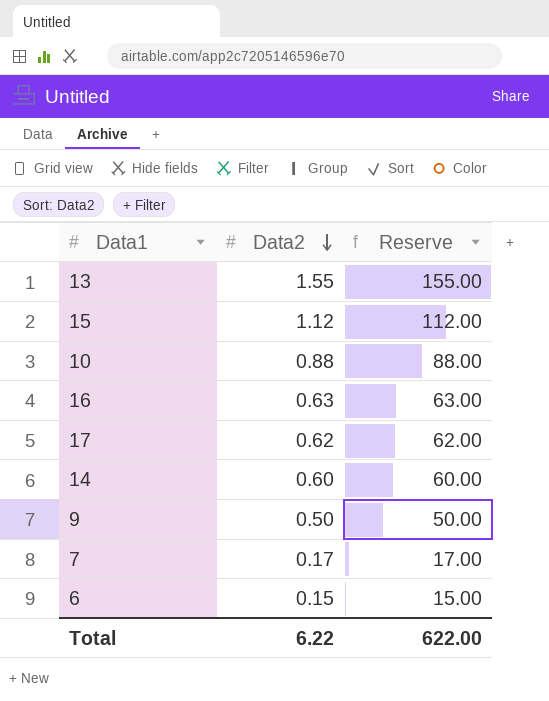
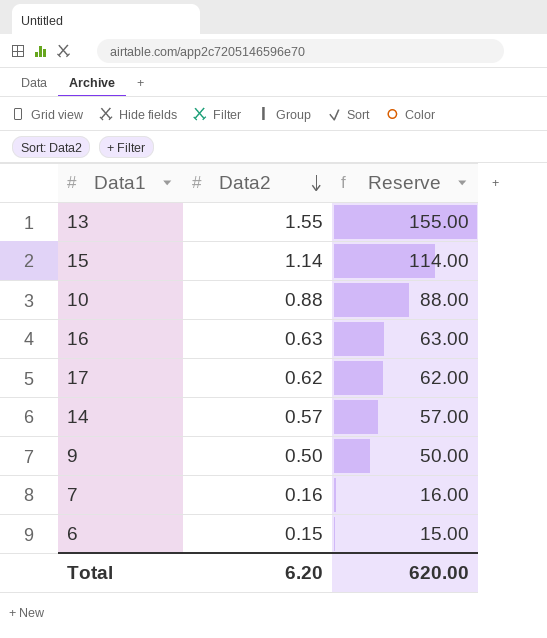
15 | Data2: 1.12 -> 1.14
15 | Reserve: 112.00 -> 114.00
14 | Data2: 0.60 -> 0.57
14 | Reserve: 60.00 -> 57.00
7 | Data2: 0.17 -> 0.16
7 | Reserve: 17.00 -> 16.00
Total | Data2: 6.22 -> 6.20
Total | Reserve: 622.00 -> 620.00

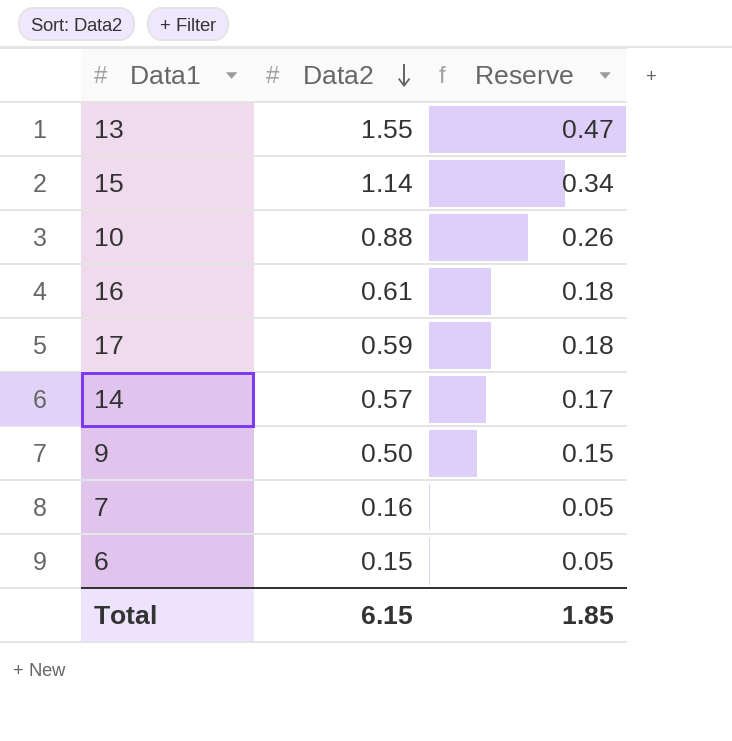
column Reserve | formula: [Data2] * 100 -> [Data2] * 0.3
16 | Data2: 0.63 -> 0.61
17 | Data2: 0.62 -> 0.59
Total | Data2: 6.20 -> 6.15
Total | Reserve: 620.00 -> 1.85

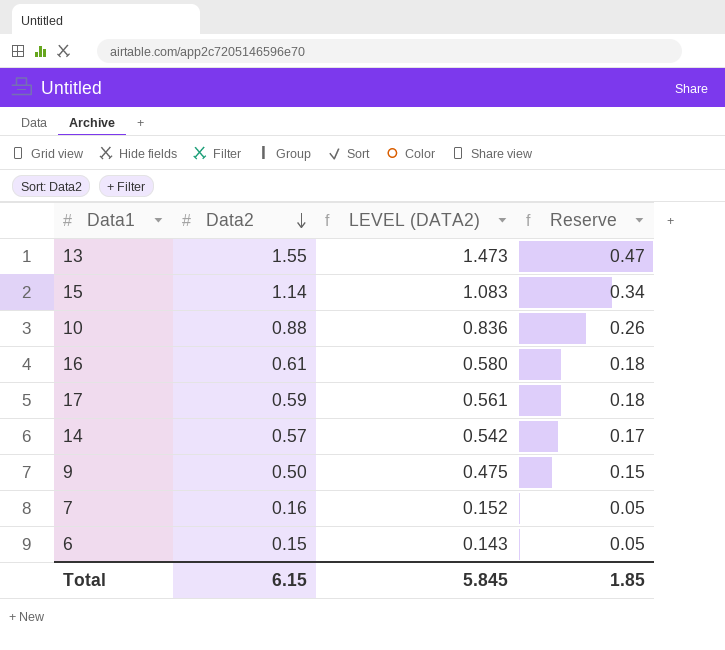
column LEVEL (DATA2) | formula: none -> [Data2] * 0.95

